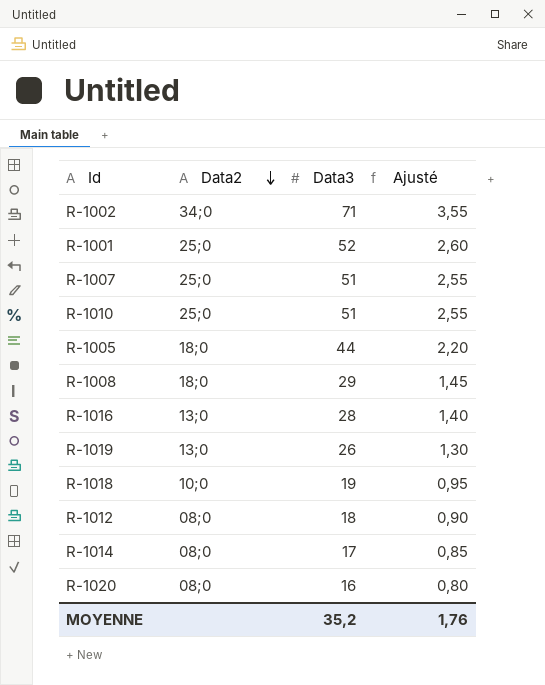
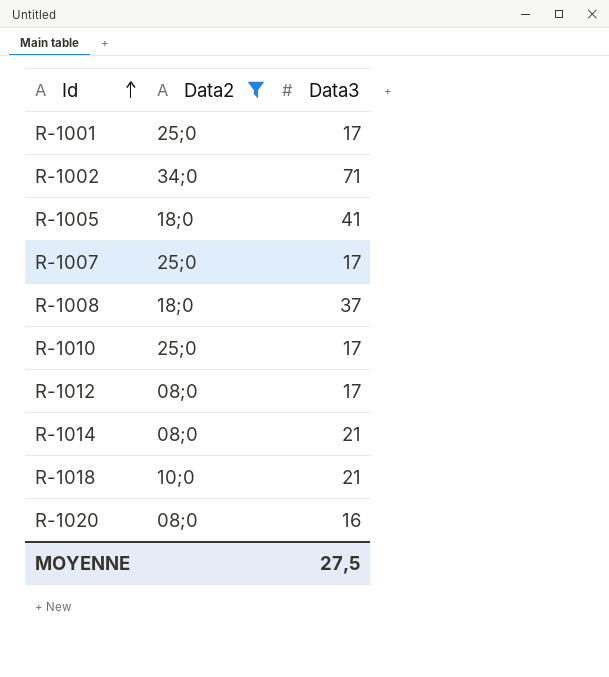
filter: none -> Data2 != 13;0
row order: Data2 descending -> Id ascending
column Ajusté | formula: [Data3] * 0,05 -> none
R-1001 | Data3: 52 -> 17
R-1005 | Data3: 44 -> 41
R-1007 | Data3: 51 -> 17
R-1008 | Data3: 29 -> 37
R-1010 | Data3: 51 -> 17
R-1012 | Data3: 18 -> 17
R-1014 | Data3: 17 -> 21
R-1018 | Data3: 19 -> 21
MOYENNE | Data3: 35,2 -> 27,5

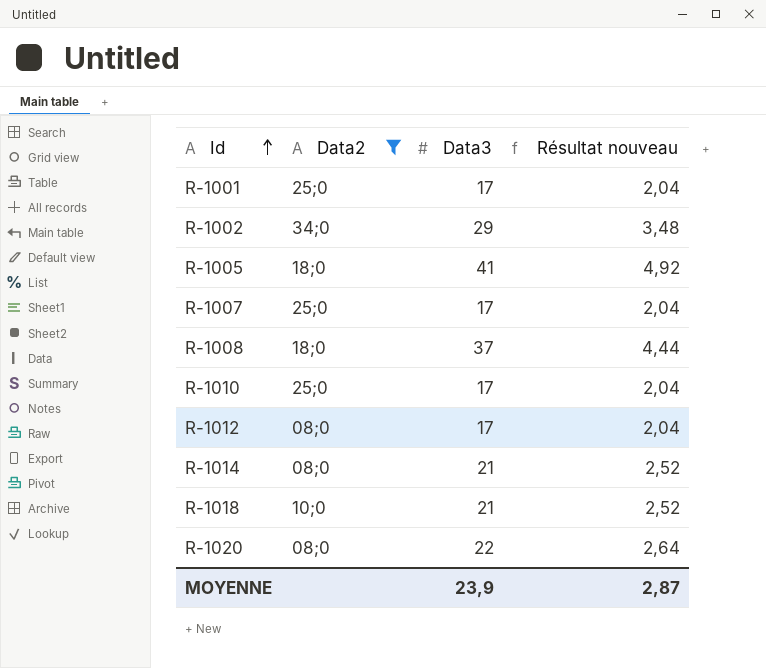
column Résultat nouveau | formula: none -> [Data3] * 0,12
R-1002 | Data3: 71 -> 29
R-1020 | Data3: 16 -> 22
MOYENNE | Data3: 27,5 -> 23,9

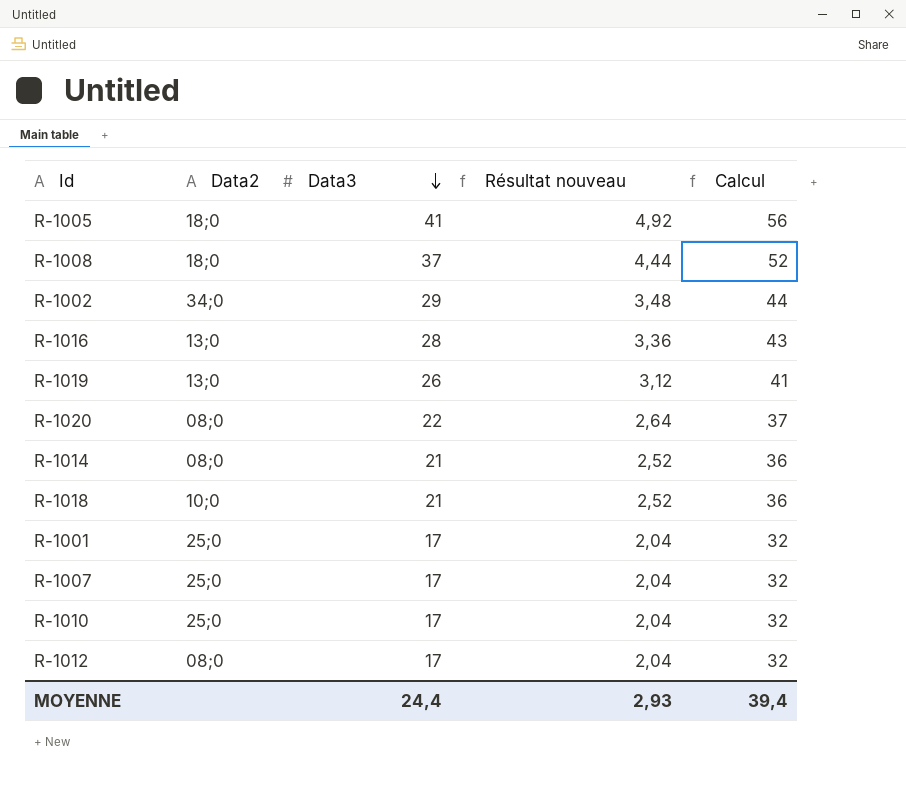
filter: Data2 != 13;0 -> none
row order: Id ascending -> Data3 descending
column Calcul | formula: none -> [Data3] + 15
MOYENNE | Data3: 23,9 -> 24,4
MOYENNE | Résultat nouveau: 2,87 -> 2,93

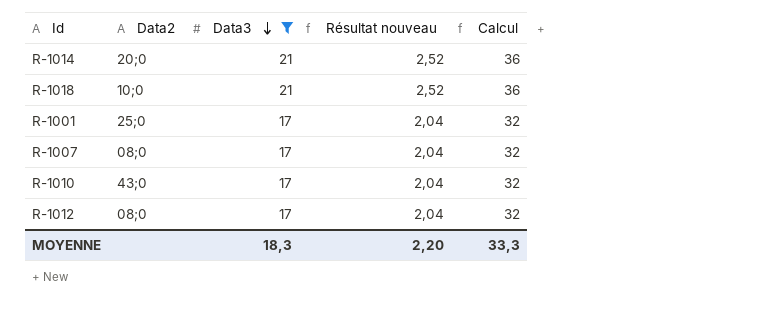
filter: none -> Data3 <= 21
R-1014 | Data2: 08;0 -> 20;0
R-1007 | Data2: 25;0 -> 08;0
R-1010 | Data2: 25;0 -> 43;0
MOYENNE | Data3: 24,4 -> 18,3
MOYENNE | Résultat nouveau: 2,93 -> 2,20
MOYENNE | Calcul: 39,4 -> 33,3

